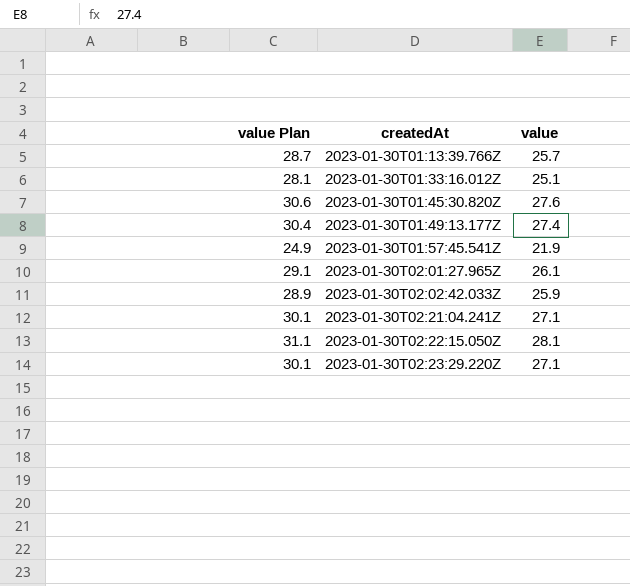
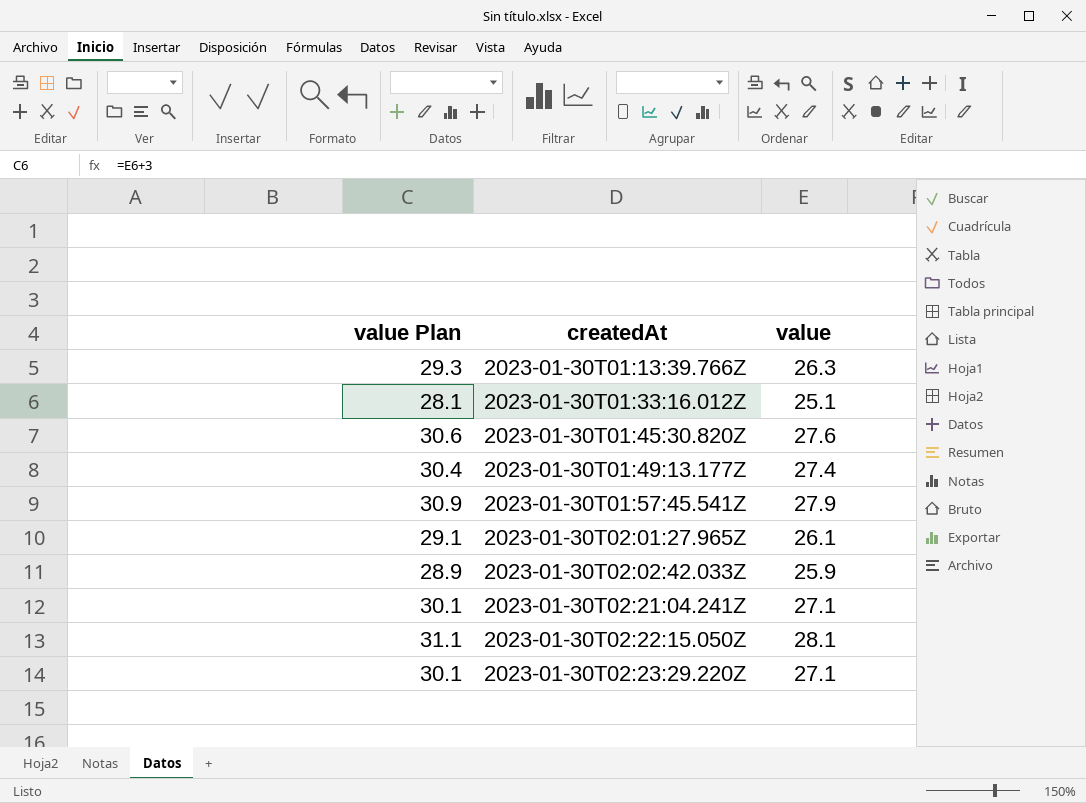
2023-01-30T01:13:39.766Z | value Plan: 28.7 -> 29.3
2023-01-30T01:13:39.766Z | value: 25.7 -> 26.3
2023-01-30T01:57:45.541Z | value Plan: 24.9 -> 30.9
2023-01-30T01:57:45.541Z | value: 21.9 -> 27.9

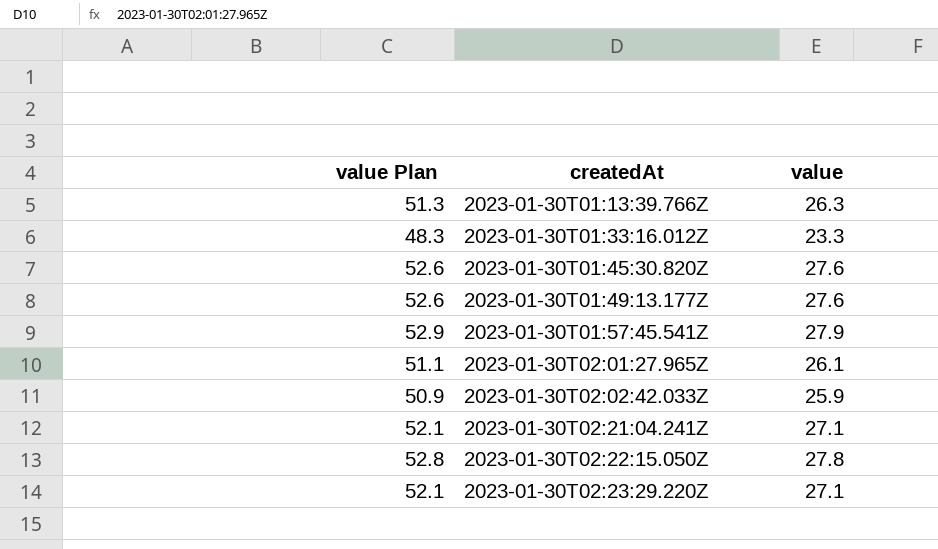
column value Plan | formula: [value] + 3 -> [value] + 25
2023-01-30T01:33:16.012Z | value: 25.1 -> 23.3
2023-01-30T01:49:13.177Z | value: 27.4 -> 27.6
2023-01-30T02:22:15.050Z | value: 28.1 -> 27.8

